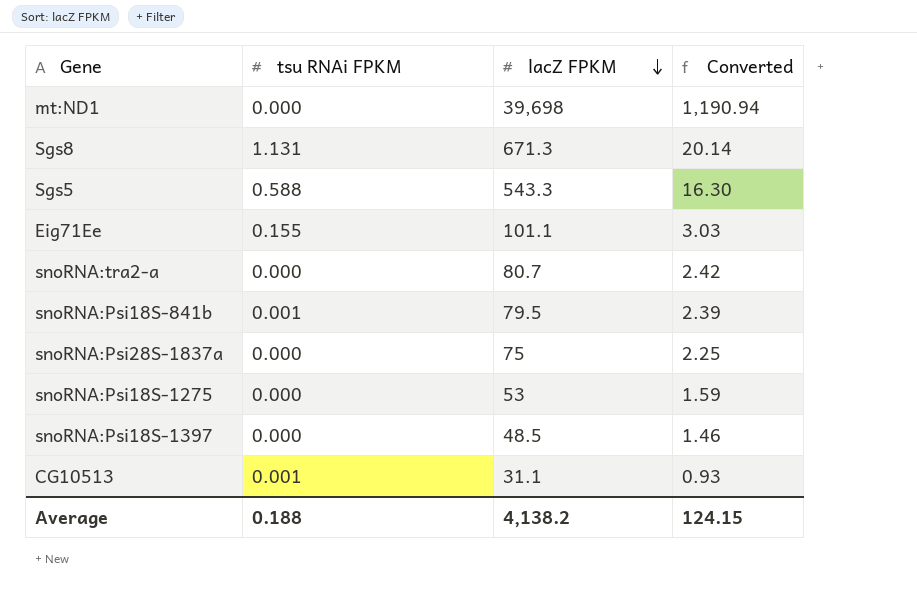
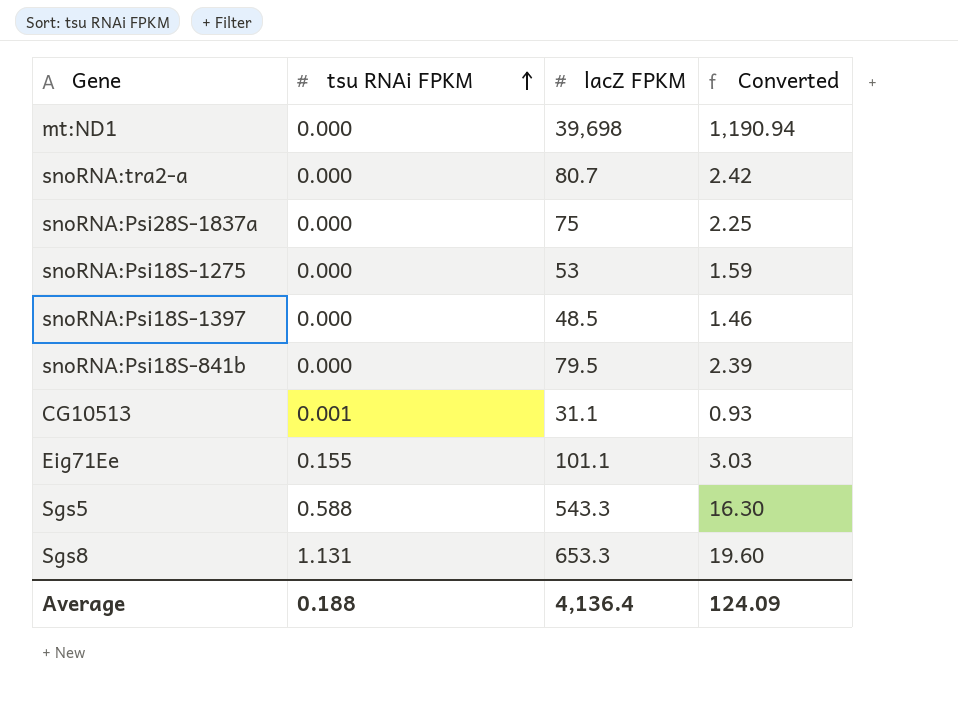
row order: lacZ FPKM descending -> tsu RNAi FPKM ascending
snoRNA:Psi18S-841b | tsu RNAi FPKM: 0.001 -> 0.000
Sgs8 | lacZ FPKM: 671.3 -> 653.3
Sgs8 | Converted: 20.14 -> 19.60
Average | lacZ FPKM: 4,138.2 -> 4,136.4
Average | Converted: 124.15 -> 124.09

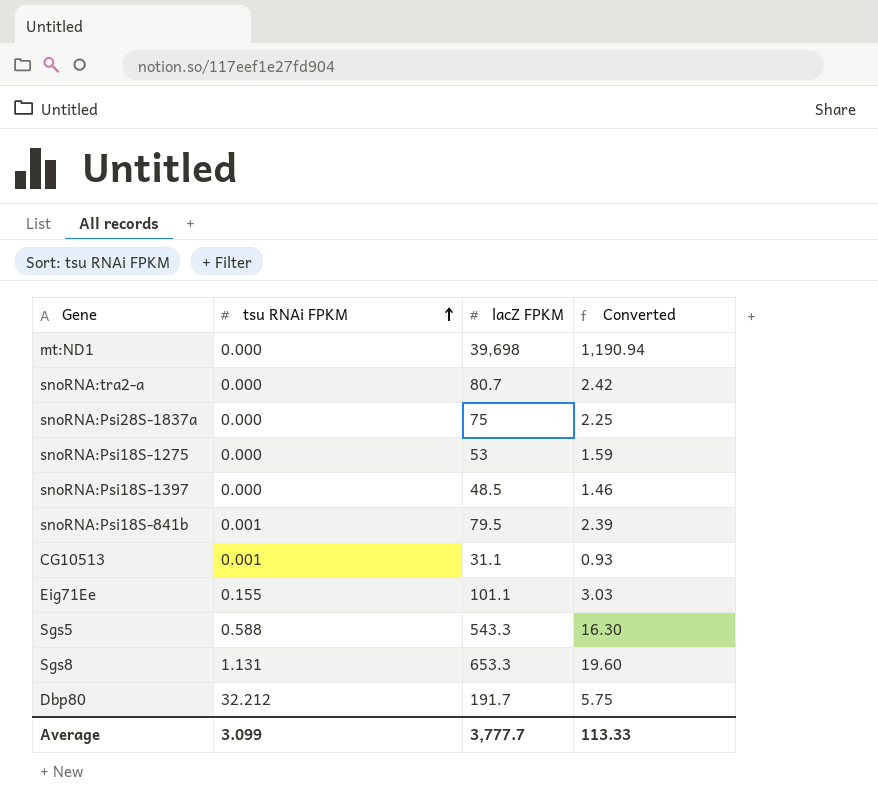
snoRNA:Psi18S-841b | tsu RNAi FPKM: 0.000 -> 0.001
row Dbp80: none -> 32.212 | 191.7 | 5.75
Average | tsu RNAi FPKM: 0.188 -> 3.099
Average | lacZ FPKM: 4,136.4 -> 3,777.7
Average | Converted: 124.09 -> 113.33

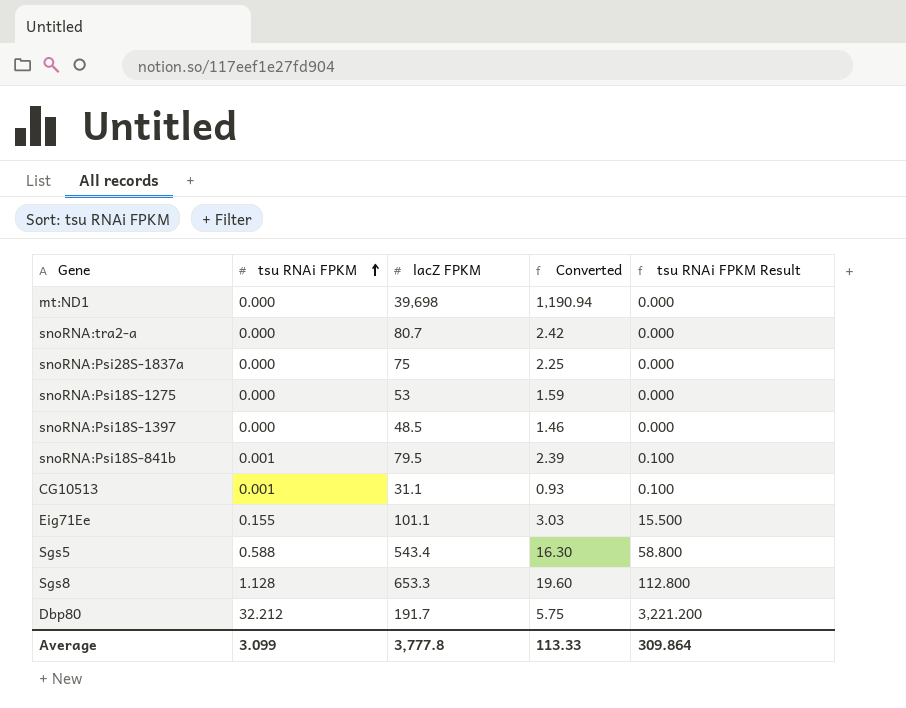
column tsu RNAi FPKM Result | formula: none -> [tsu RNAi FPKM] * 100
Sgs5 | lacZ FPKM: 543.3 -> 543.4
Sgs8 | tsu RNAi FPKM: 1.131 -> 1.128
Average | lacZ FPKM: 3,777.7 -> 3,777.8

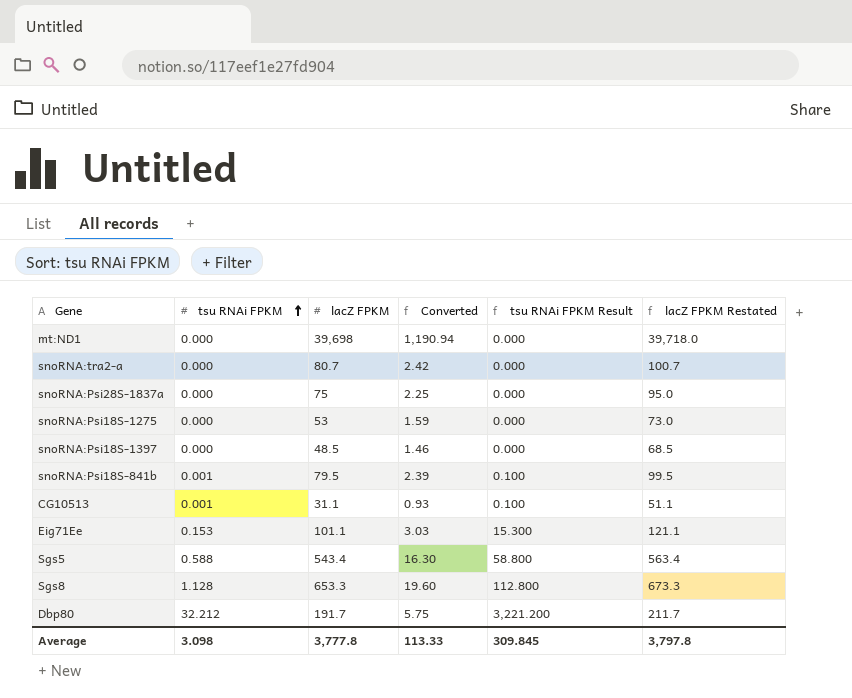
column lacZ FPKM Restated | formula: none -> [lacZ FPKM] + 20
Eig71Ee | tsu RNAi FPKM: 0.155 -> 0.153
Eig71Ee | tsu RNAi FPKM Result: 15.500 -> 15.300
Average | tsu RNAi FPKM: 3.099 -> 3.098
Average | tsu RNAi FPKM Result: 309.864 -> 309.845

